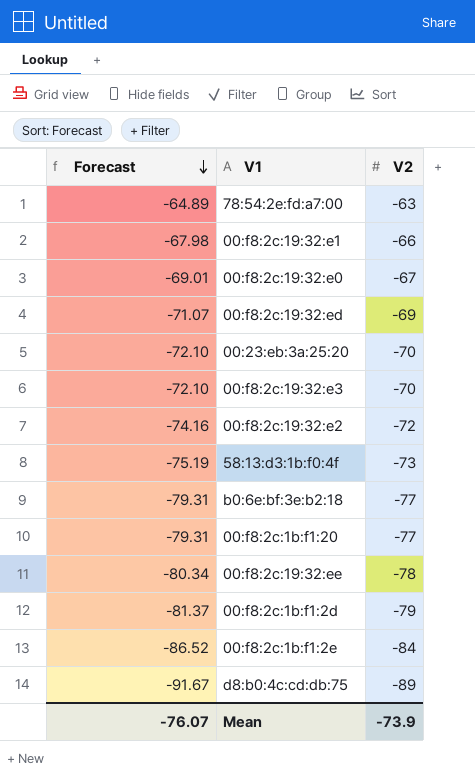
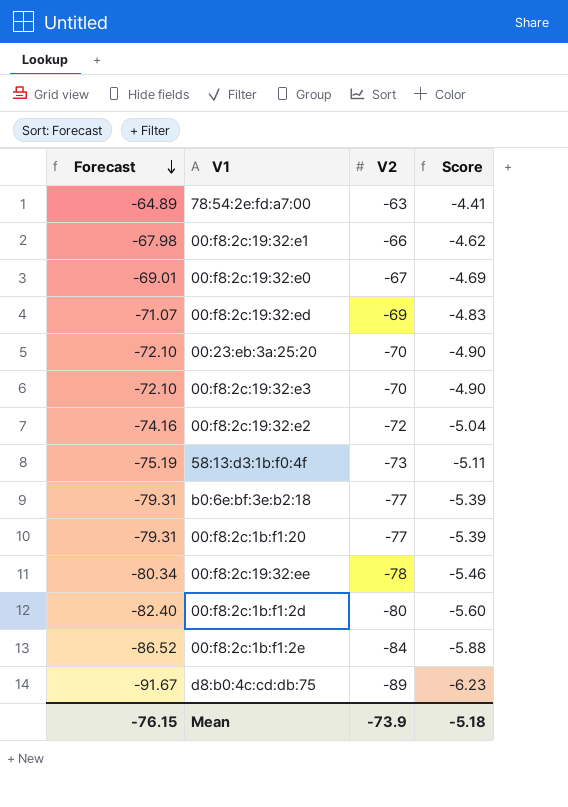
column Score | formula: none -> [V2] * 0.07
00:f8:2c:1b:f1:2d | Forecast: -81.37 -> -82.40
00:f8:2c:1b:f1:2d | V2: -79 -> -80
Mean | Forecast: -76.07 -> -76.15

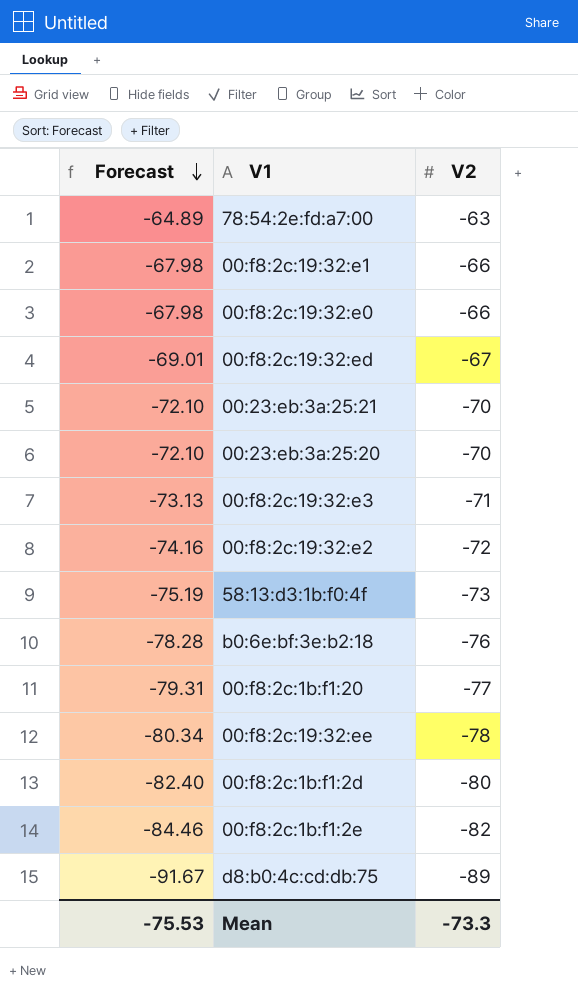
column Score | formula: [V2] * 0.07 -> none
00:f8:2c:19:32:e0 | Forecast: -69.01 -> -67.98
00:f8:2c:19:32:e0 | V2: -67 -> -66
00:f8:2c:19:32:ed | Forecast: -71.07 -> -69.01
00:f8:2c:19:32:ed | V2: -69 -> -67
row 00:23:eb:3a:25:21: none -> -72.10 | -70
00:f8:2c:19:32:e3 | Forecast: -72.10 -> -73.13
00:f8:2c:19:32:e3 | V2: -70 -> -71
b0:6e:bf:3e:b2:18 | Forecast: -79.31 -> -78.28
b0:6e:bf:3e:b2:18 | V2: -77 -> -76
00:f8:2c:1b:f1:2e | Forecast: -86.52 -> -84.46
00:f8:2c:1b:f1:2e | V2: -84 -> -82
Mean | Forecast: -76.15 -> -75.53
Mean | V2: -73.9 -> -73.3

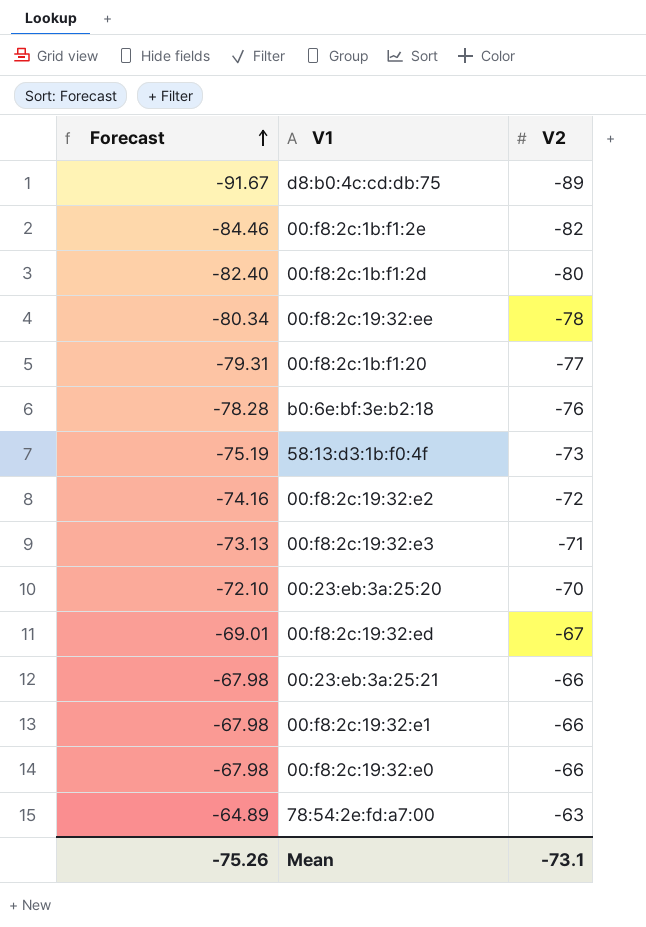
row order: Forecast descending -> Forecast ascending
00:23:eb:3a:25:21 | Forecast: -72.10 -> -67.98
00:23:eb:3a:25:21 | V2: -70 -> -66
Mean | Forecast: -75.53 -> -75.26
Mean | V2: -73.3 -> -73.1

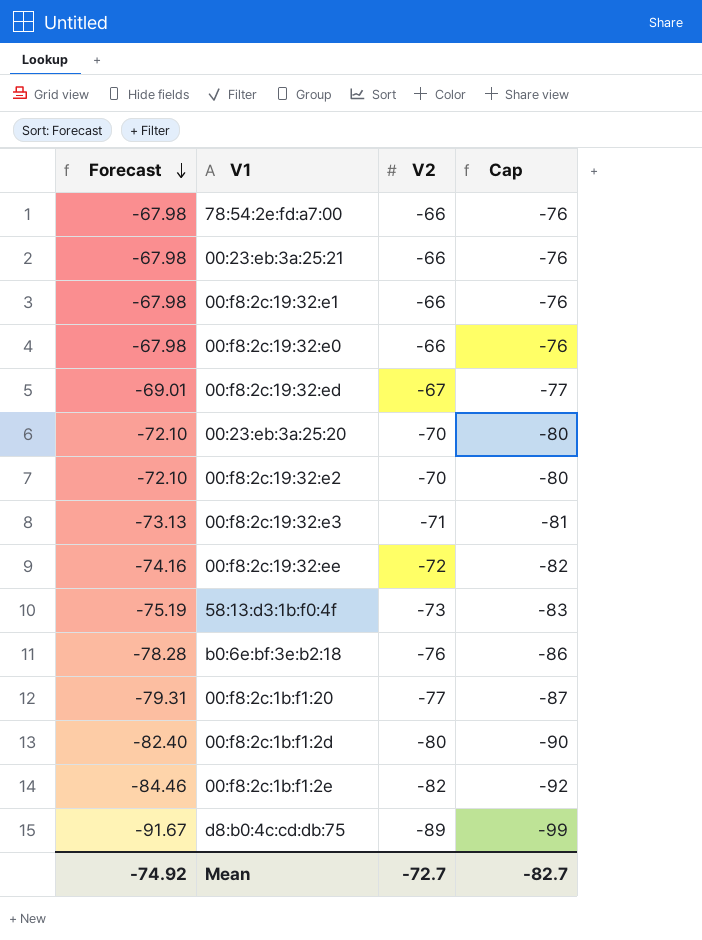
row order: Forecast ascending -> Forecast descending
column Cap | formula: none -> [V2] - 10
78:54:2e:fd:a7:00 | Forecast: -64.89 -> -67.98
78:54:2e:fd:a7:00 | V2: -63 -> -66
00:f8:2c:19:32:e2 | Forecast: -74.16 -> -72.10
00:f8:2c:19:32:e2 | V2: -72 -> -70
00:f8:2c:19:32:ee | Forecast: -80.34 -> -74.16
00:f8:2c:19:32:ee | V2: -78 -> -72
Mean | Forecast: -75.26 -> -74.92
Mean | V2: -73.1 -> -72.7

